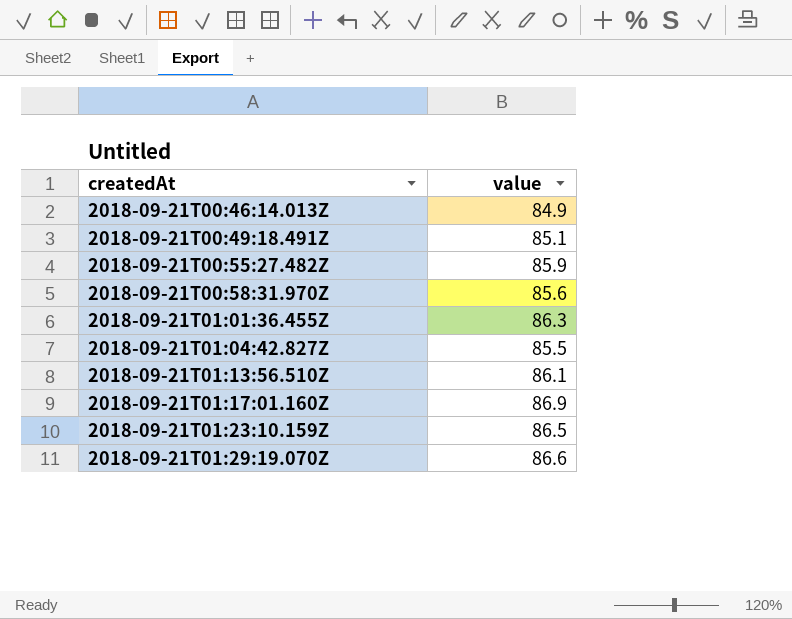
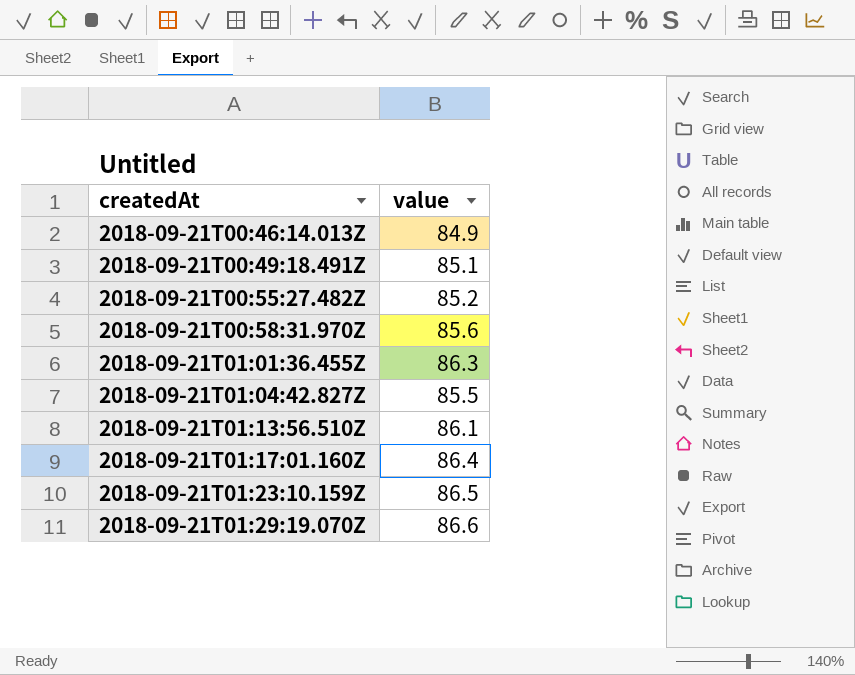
2018-09-21T00:55:27.482Z | value: 85.9 -> 85.2
2018-09-21T01:17:01.160Z | value: 86.9 -> 86.4

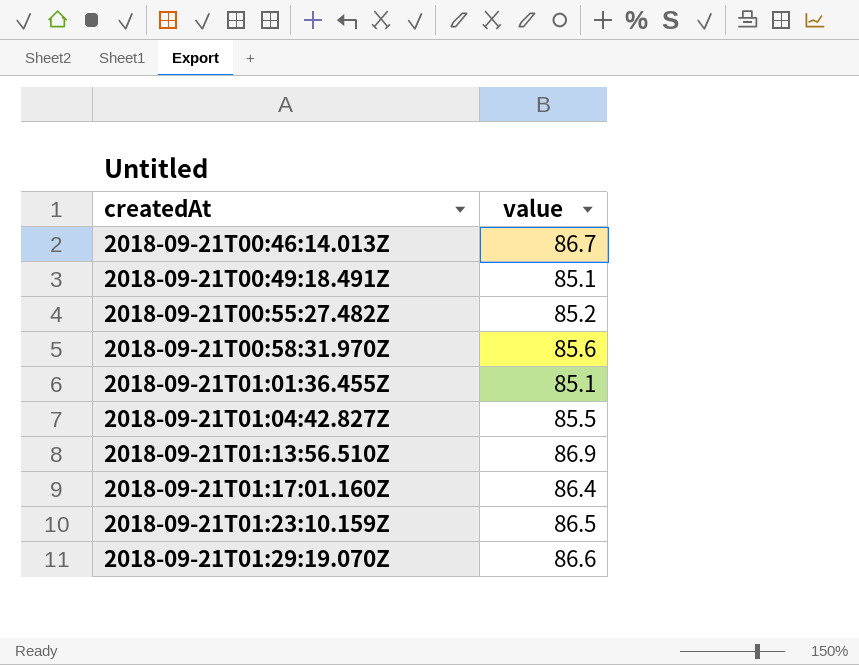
2018-09-21T00:46:14.013Z | value: 84.9 -> 86.7
2018-09-21T01:01:36.455Z | value: 86.3 -> 85.1
2018-09-21T01:13:56.510Z | value: 86.1 -> 86.9

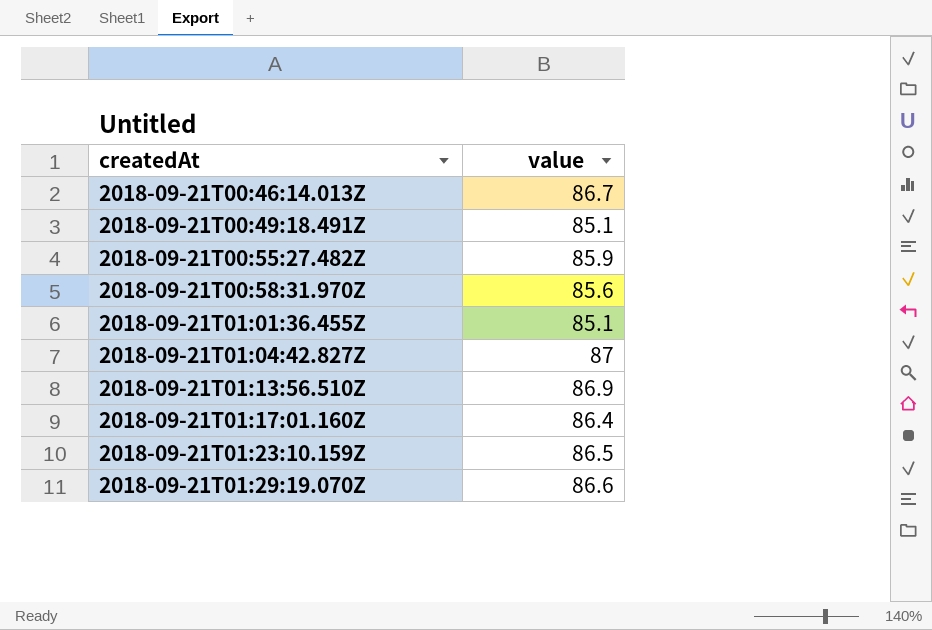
2018-09-21T00:55:27.482Z | value: 85.2 -> 85.9
2018-09-21T01:04:42.827Z | value: 85.5 -> 87

